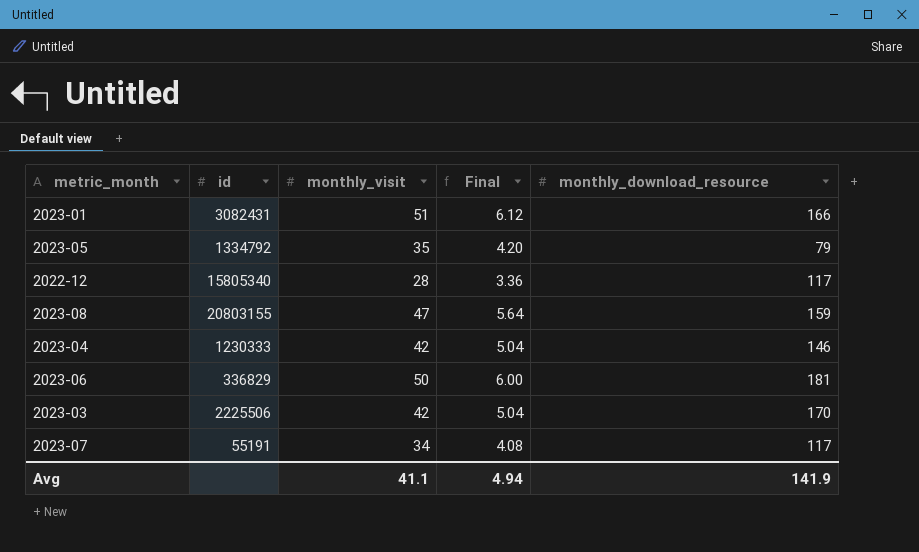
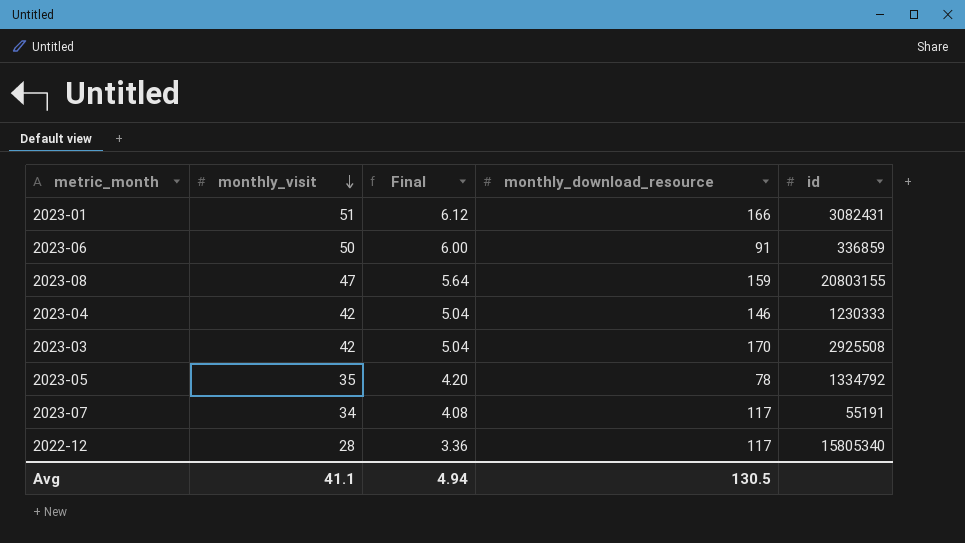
row order: none -> monthly_visit descending
column id | position: 2 -> 5
2023-06 | monthly_download_resource: 181 -> 91
2023-06 | id: 336829 -> 336859
2023-03 | id: 2225506 -> 2925508
2023-05 | monthly_download_resource: 79 -> 78
Avg | monthly_download_resource: 141.9 -> 130.5

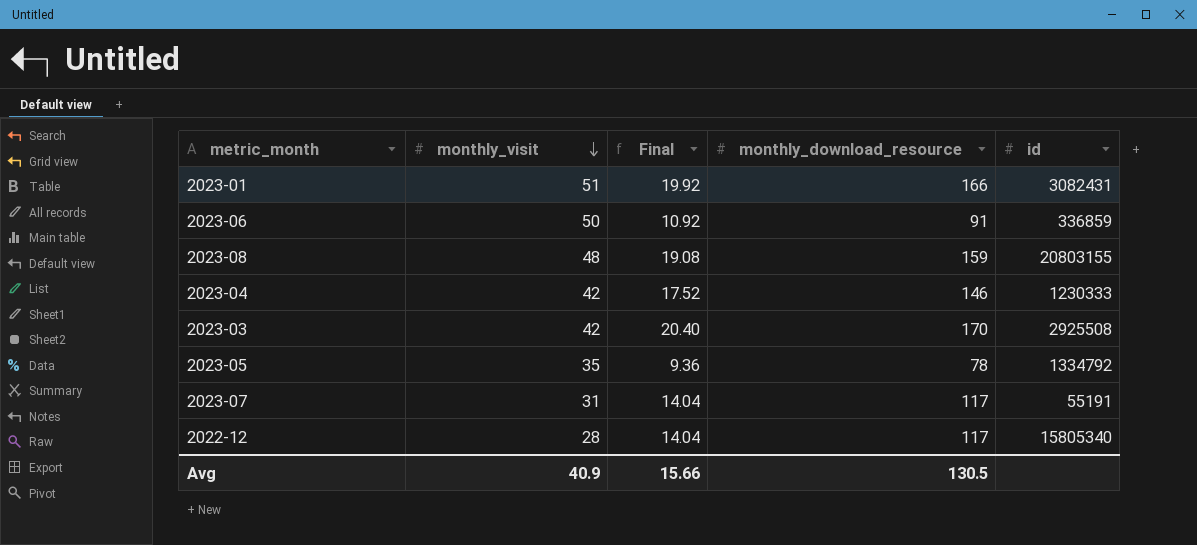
column Final | formula: [monthly_visit] * 0.12 -> [monthly_download_resource] * 0.12
2023-08 | monthly_visit: 47 -> 48
2023-07 | monthly_visit: 34 -> 31
Avg | monthly_visit: 41.1 -> 40.9
Avg | Final: 4.94 -> 15.66

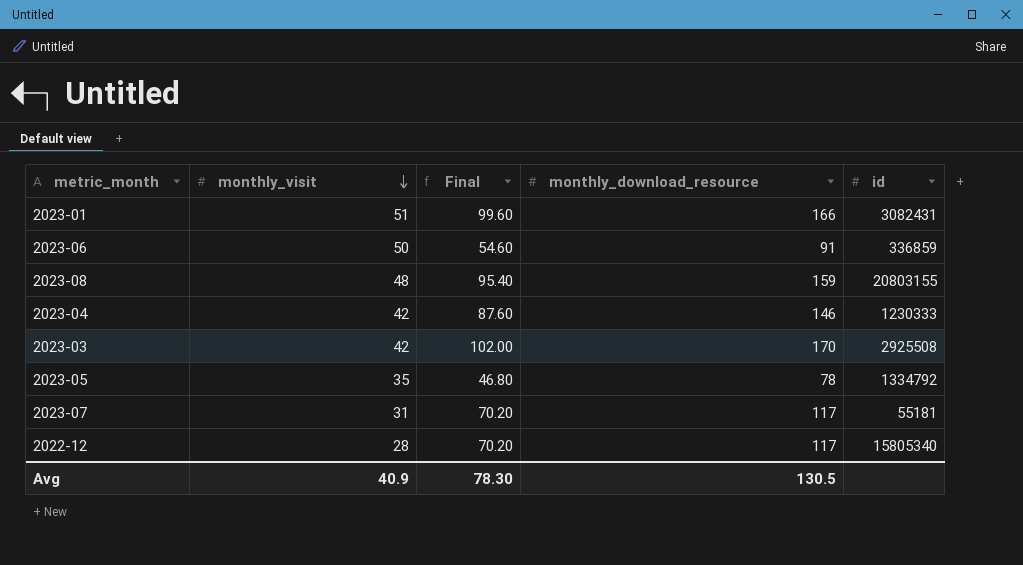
column Final | formula: [monthly_download_resource] * 0.12 -> [monthly_download_resource] * 0.6
2023-07 | id: 55191 -> 55181
Avg | Final: 15.66 -> 78.30

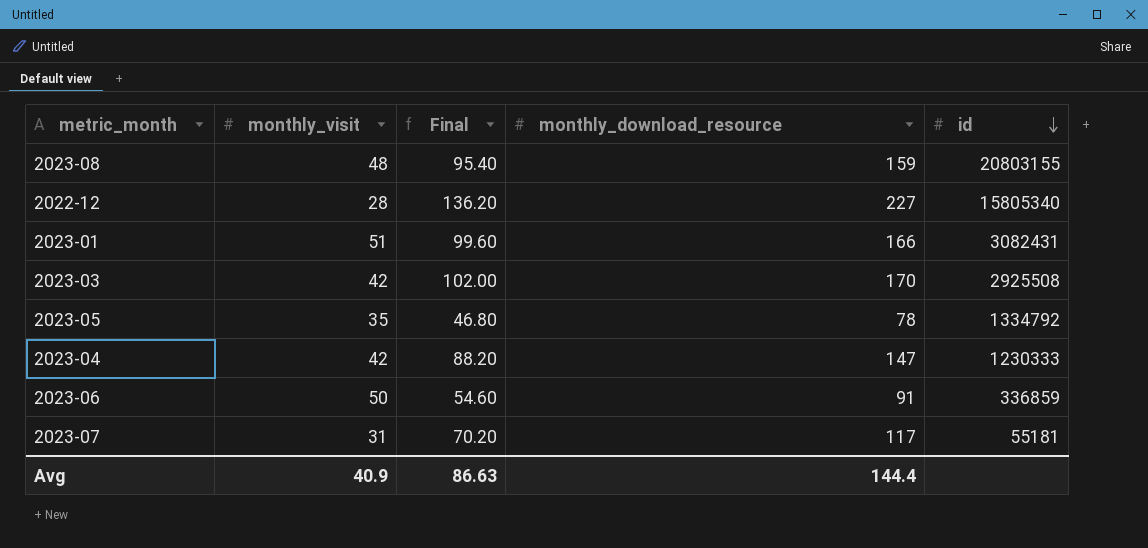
row order: monthly_visit descending -> id descending
2022-12 | Final: 70.20 -> 136.20
2022-12 | monthly_download_resource: 117 -> 227
2023-04 | Final: 87.60 -> 88.20
2023-04 | monthly_download_resource: 146 -> 147
Avg | Final: 78.30 -> 86.63
Avg | monthly_download_resource: 130.5 -> 144.4

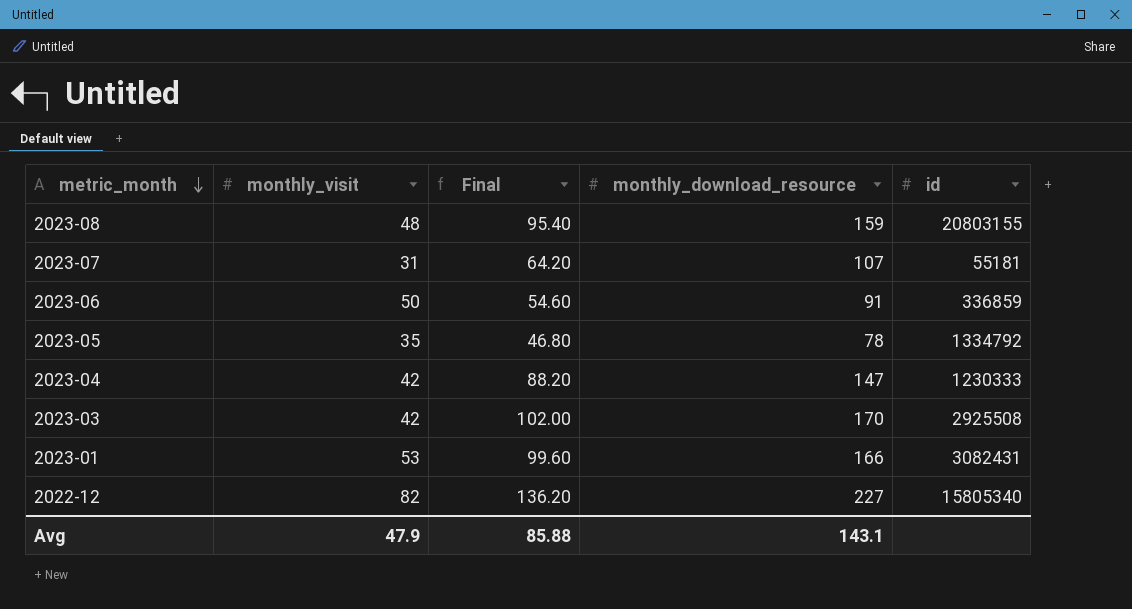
row order: id descending -> metric_month descending
2023-07 | Final: 70.20 -> 64.20
2023-07 | monthly_download_resource: 117 -> 107
2023-01 | monthly_visit: 51 -> 53
2022-12 | monthly_visit: 28 -> 82
Avg | monthly_visit: 40.9 -> 47.9
Avg | Final: 86.63 -> 85.88
Avg | monthly_download_resource: 144.4 -> 143.1

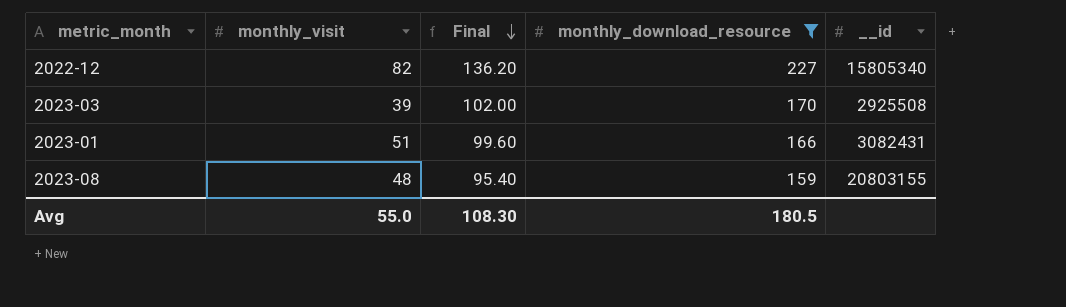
filter: none -> monthly_download_resource >= 159
row order: metric_month descending -> Final descending
column name: id -> __id
2023-03 | monthly_visit: 42 -> 39
2023-01 | monthly_visit: 53 -> 51
Avg | monthly_visit: 47.9 -> 55.0
Avg | Final: 85.88 -> 108.30
Avg | monthly_download_resource: 143.1 -> 180.5

